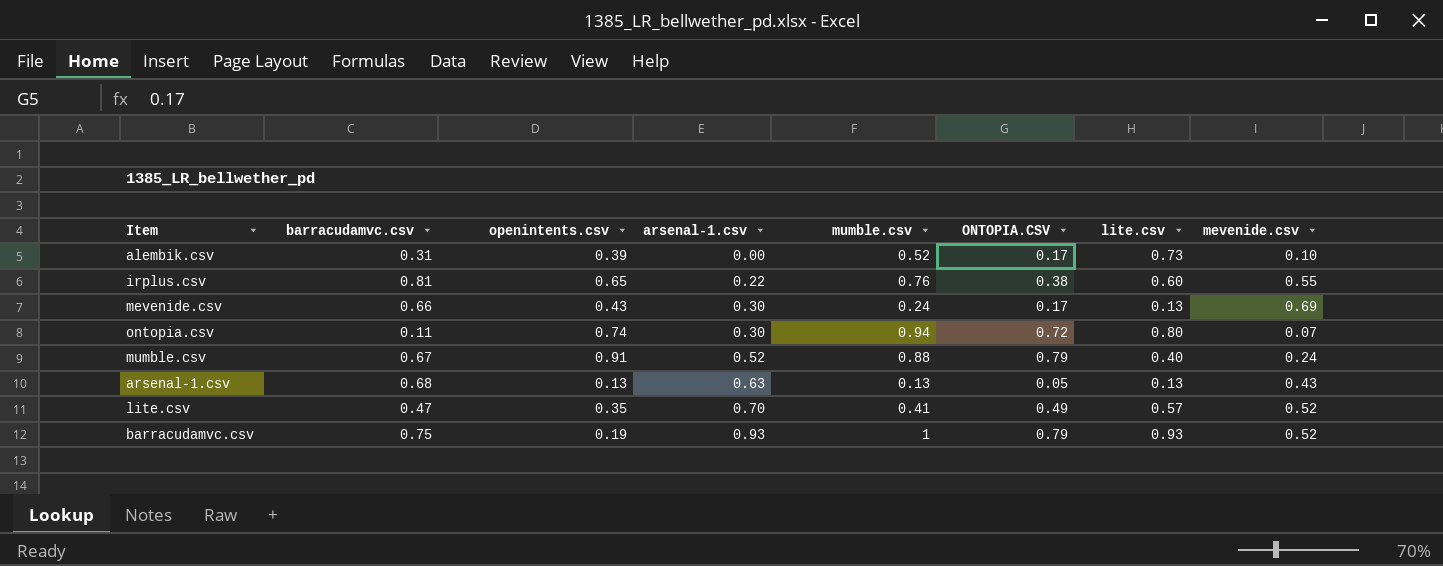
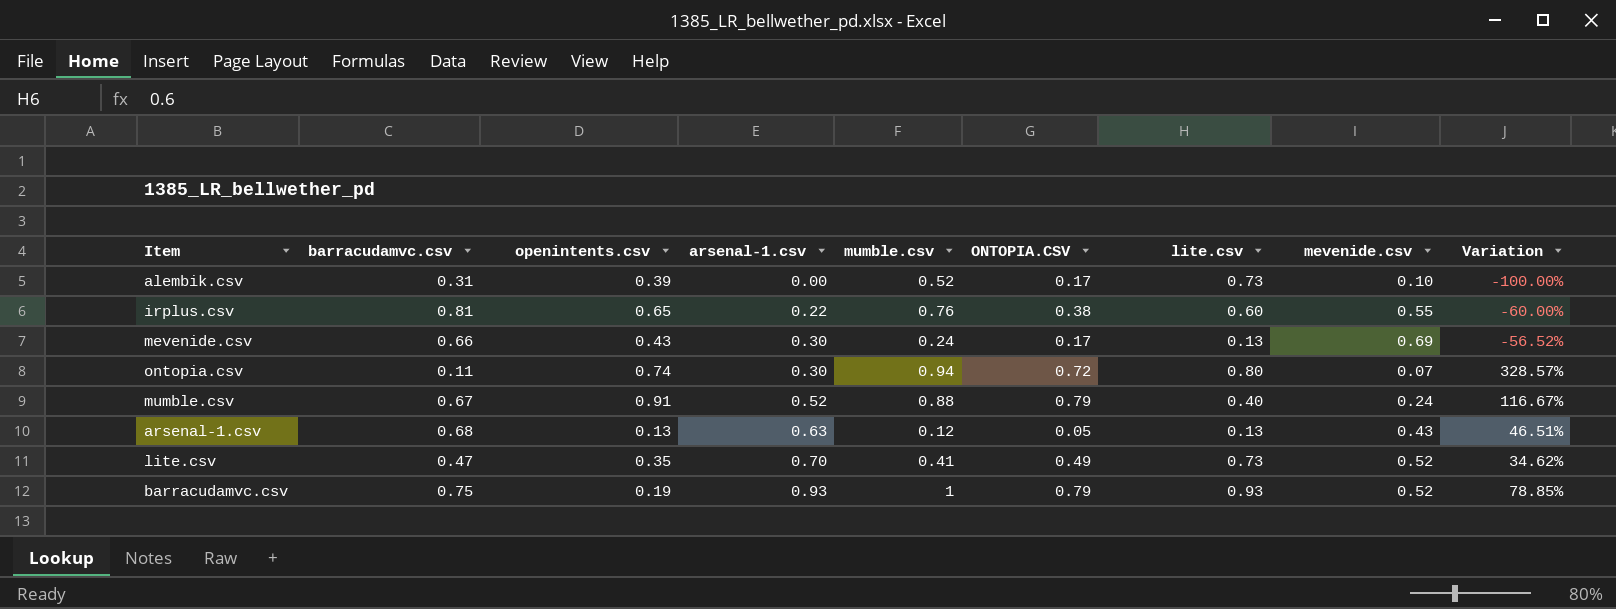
column Variation | formula: none -> ([arsenal-1.csv] - [mevenide.csv]) / [mevenide.csv]
arsenal-1.csv | mumble.csv: 0.13 -> 0.12
lite.csv | lite.csv: 0.57 -> 0.73

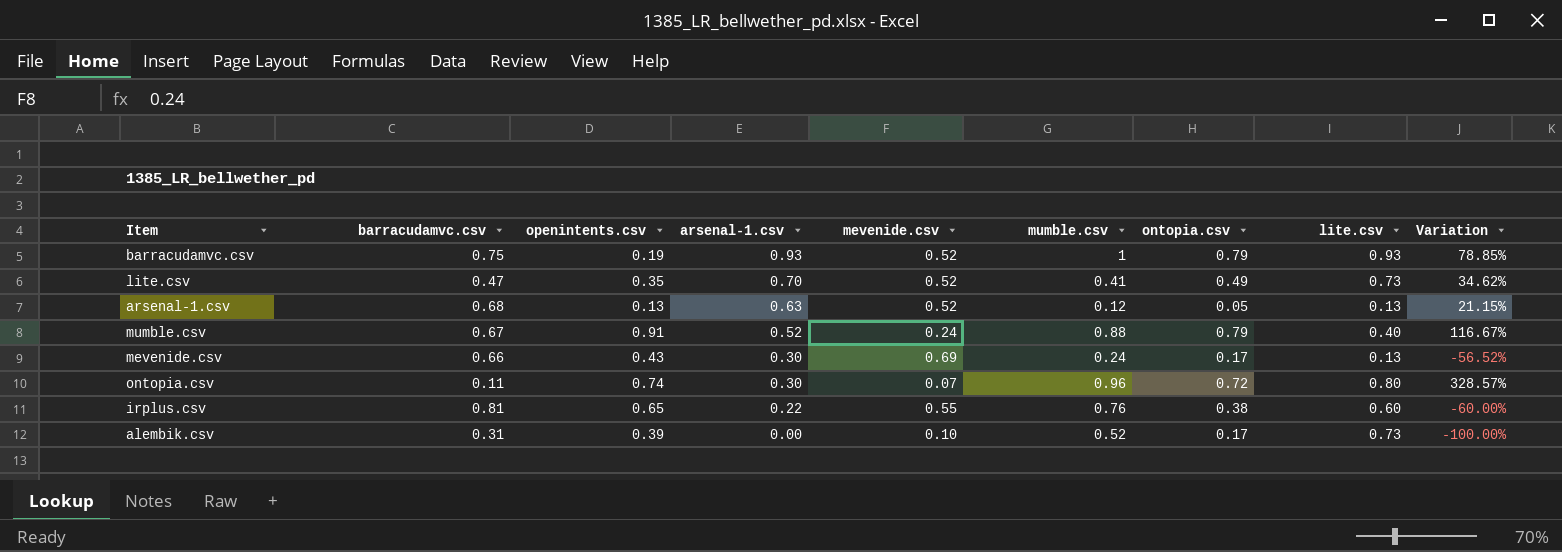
row order: arsenal-1.csv ascending -> arsenal-1.csv descending
column mevenide.csv | position: 8 -> 5
column name: ONTOPIA.CSV -> ontopia.csv
arsenal-1.csv | mevenide.csv: 0.43 -> 0.52
arsenal-1.csv | Variation: 46.51% -> 21.15%
ontopia.csv | mumble.csv: 0.94 -> 0.96

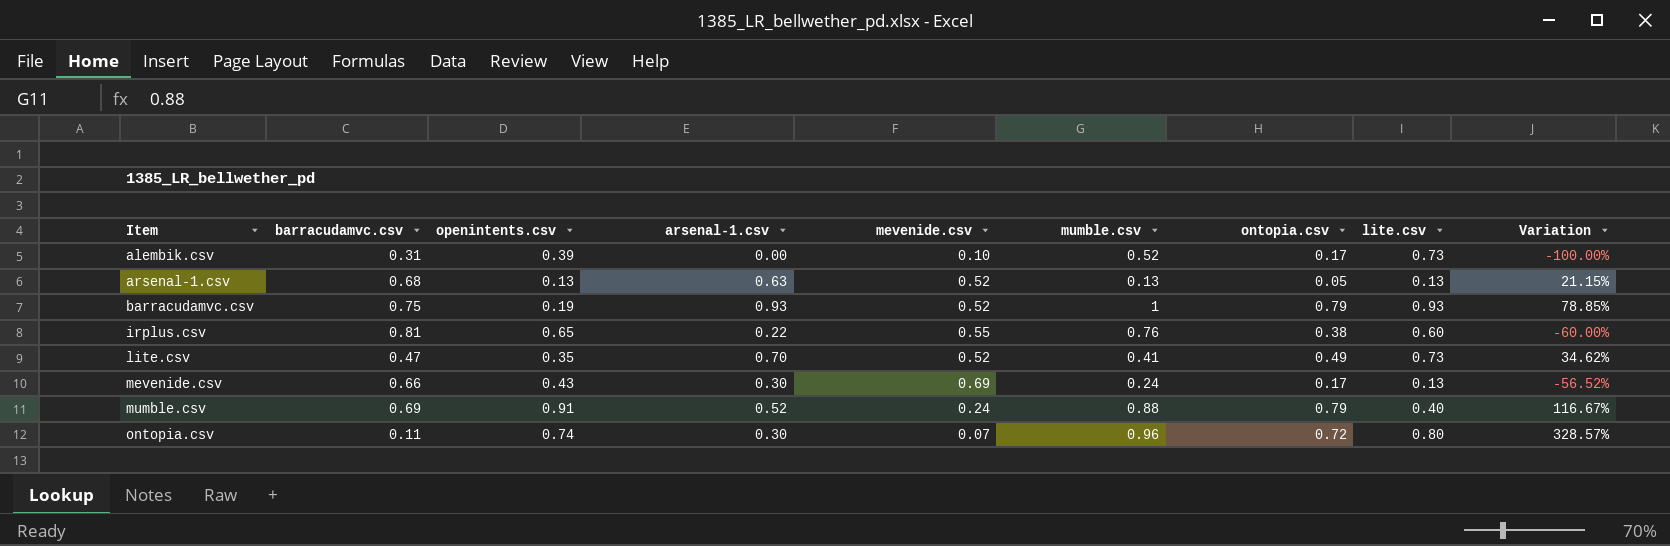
row order: arsenal-1.csv descending -> Item ascending
arsenal-1.csv | mumble.csv: 0.12 -> 0.13
mumble.csv | barracudamvc.csv: 0.67 -> 0.69

